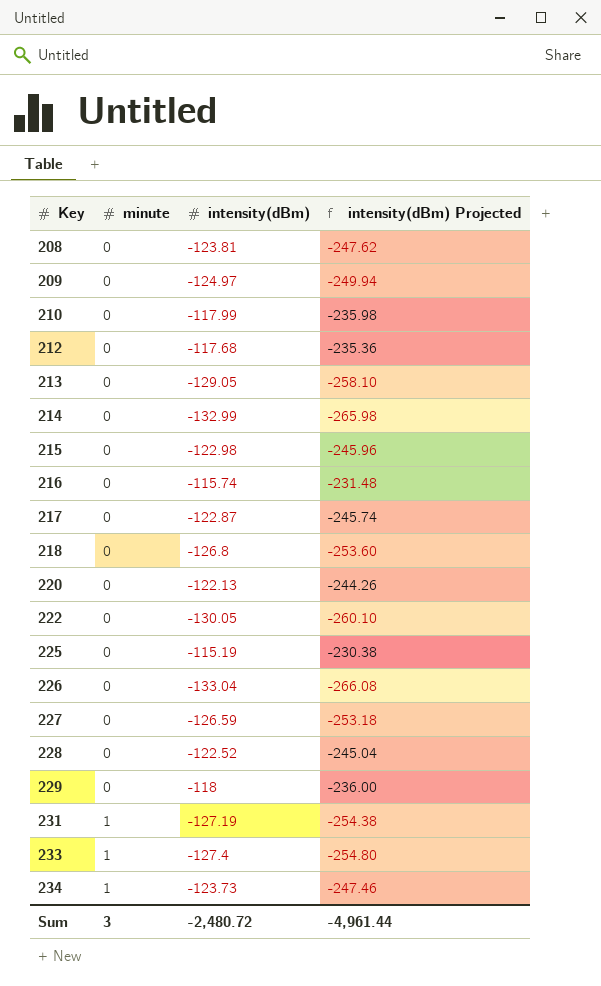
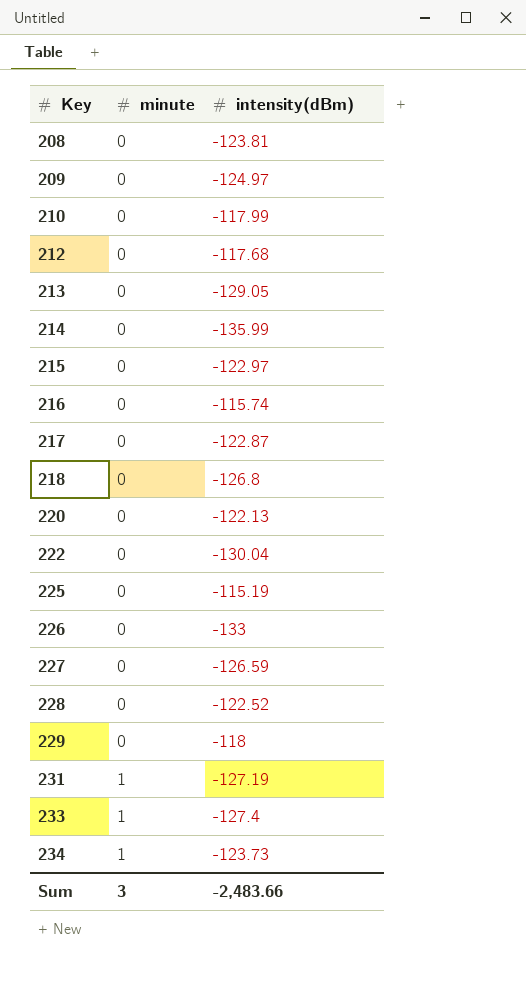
column intensity(dBm) Projected | formula: [intensity(dBm)] * 2 -> none
214 | intensity(dBm): -132.99 -> -135.99
215 | intensity(dBm): -122.98 -> -122.97
222 | intensity(dBm): -130.05 -> -130.04
226 | intensity(dBm): -133.04 -> -133
Sum | intensity(dBm): -2,480.72 -> -2,483.66

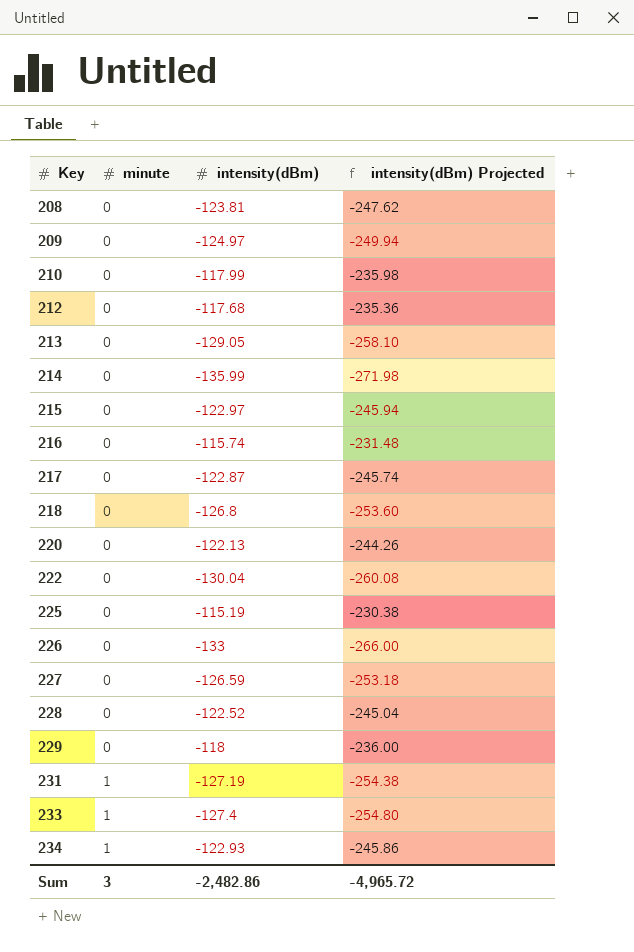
column intensity(dBm) Projected | formula: none -> [intensity(dBm)] * 2
234 | intensity(dBm): -123.73 -> -122.93
Sum | intensity(dBm): -2,483.66 -> -2,482.86

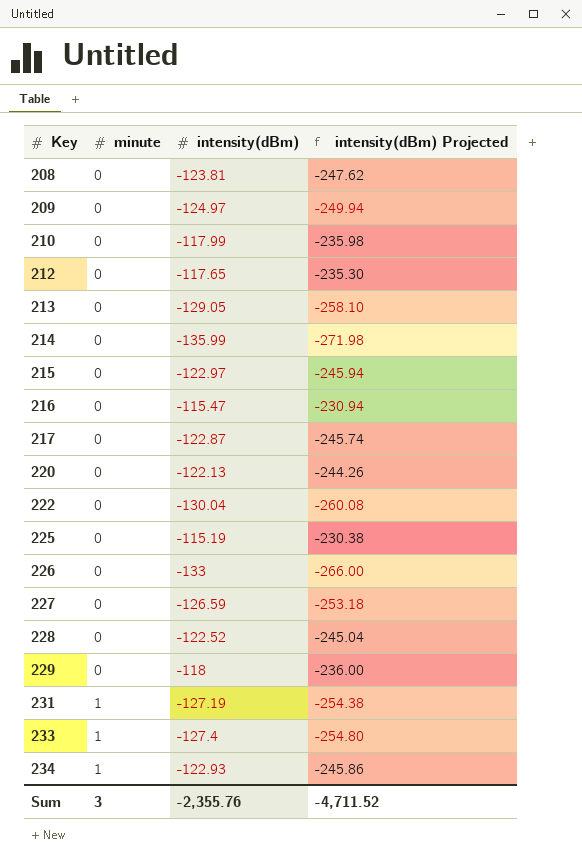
row 218: 0 | -126.8 | -253.60 -> none
212 | intensity(dBm): -117.68 -> -117.65
212 | intensity(dBm) Projected: -235.36 -> -235.30
216 | intensity(dBm): -115.74 -> -115.47
216 | intensity(dBm) Projected: -231.48 -> -230.94
Sum | intensity(dBm): -2,482.86 -> -2,355.76
Sum | intensity(dBm) Projected: -4,965.72 -> -4,711.52

